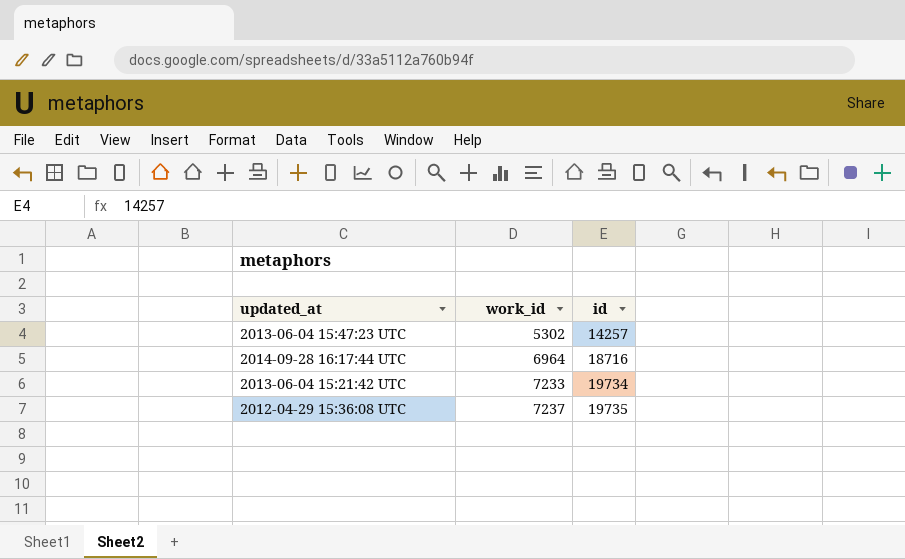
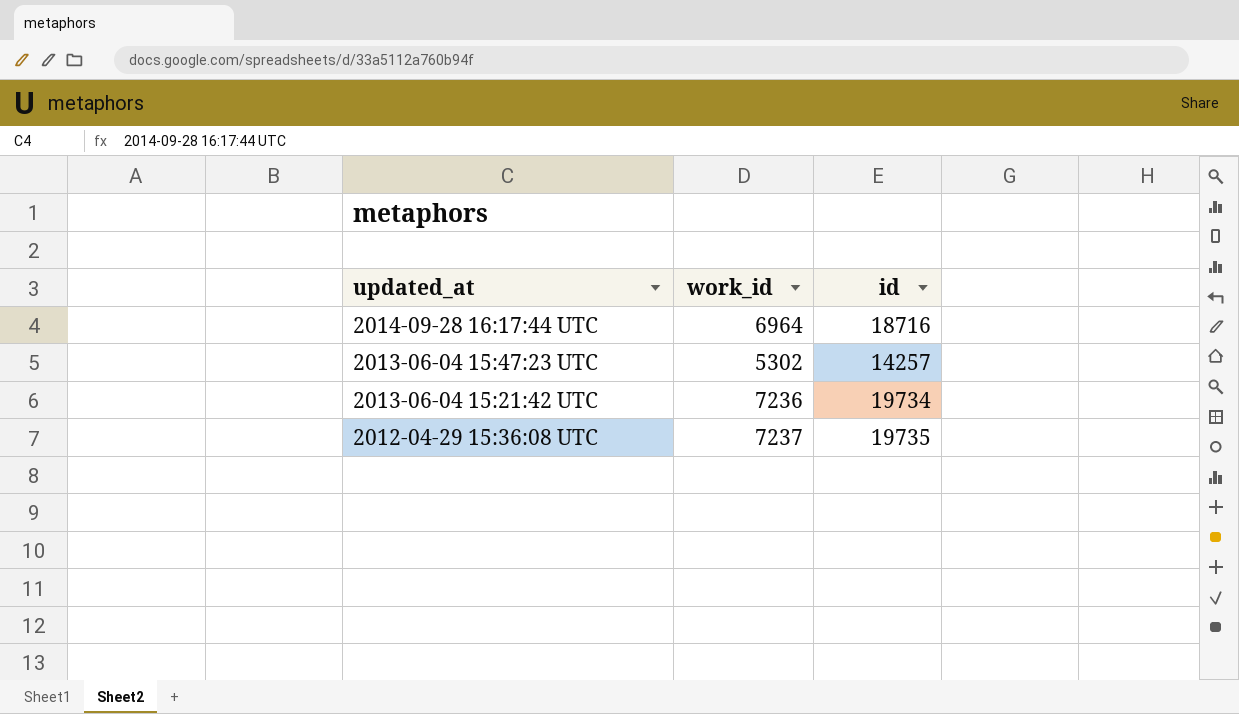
row order: work_id ascending -> updated_at descending
2013-06-04 15:21:42 UTC | work_id: 7233 -> 7236

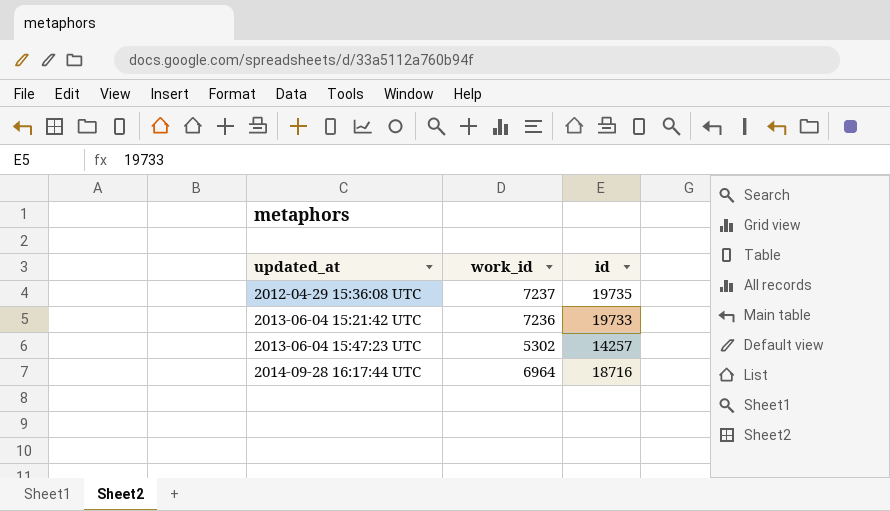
row order: updated_at descending -> updated_at ascending
2013-06-04 15:21:42 UTC | id: 19734 -> 19733

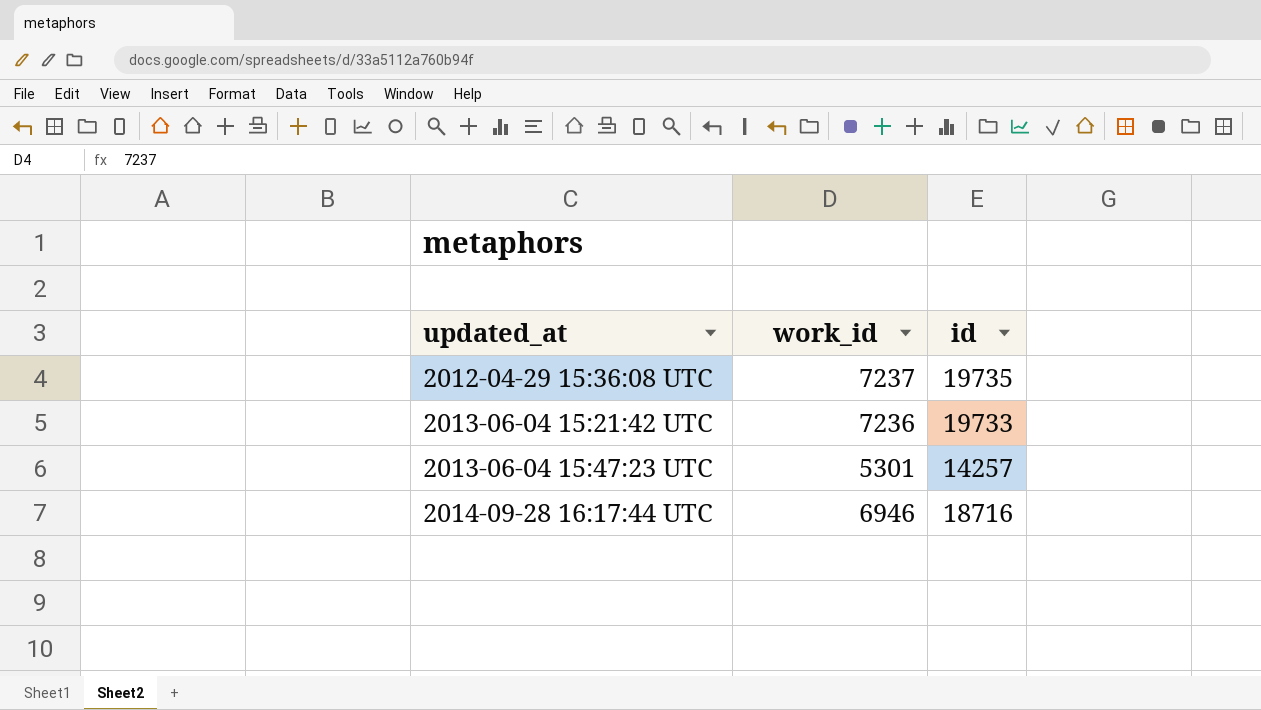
2013-06-04 15:47:23 UTC | work_id: 5302 -> 5301
2014-09-28 16:17:44 UTC | work_id: 6964 -> 6946

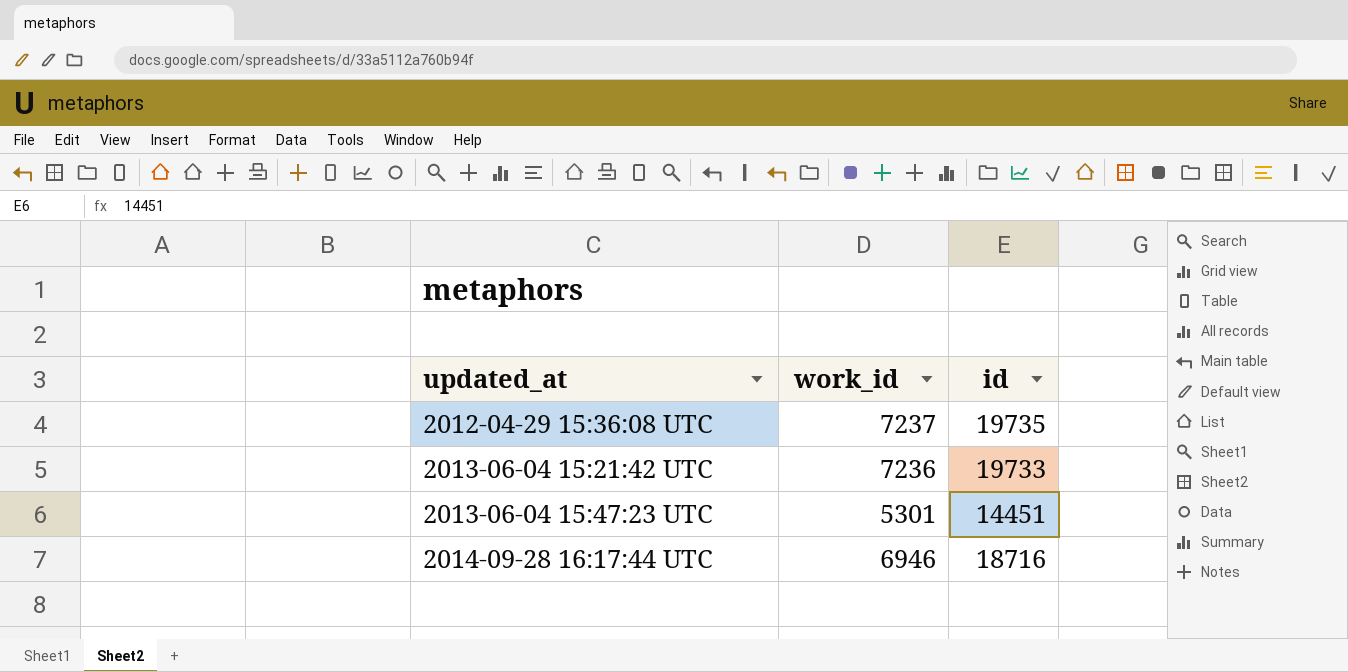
2013-06-04 15:47:23 UTC | id: 14257 -> 14451

